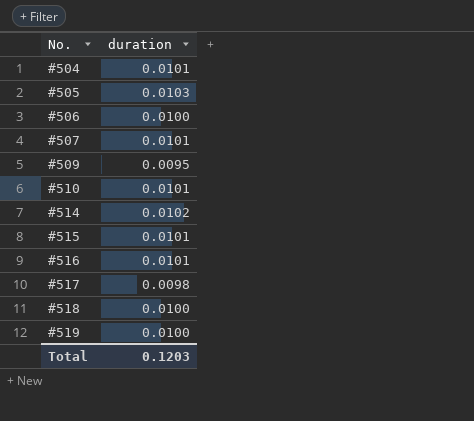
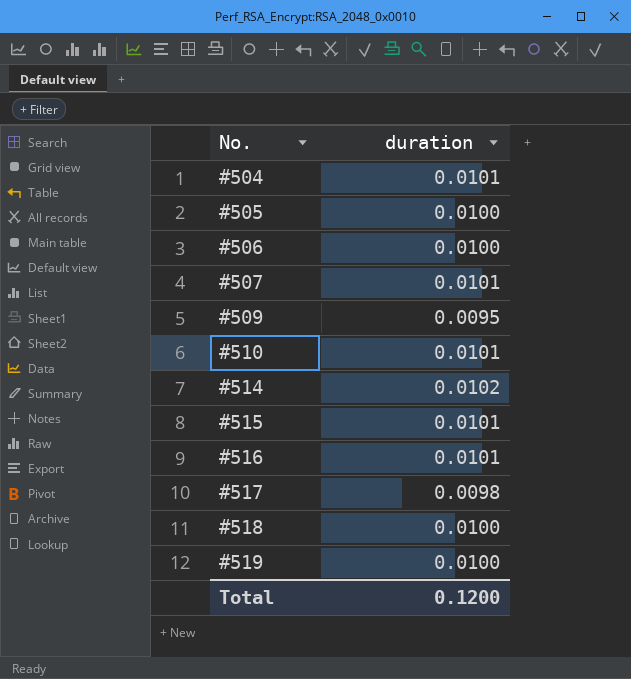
#505 | duration: 0.0103 -> 0.0100
Total | duration: 0.1203 -> 0.1200

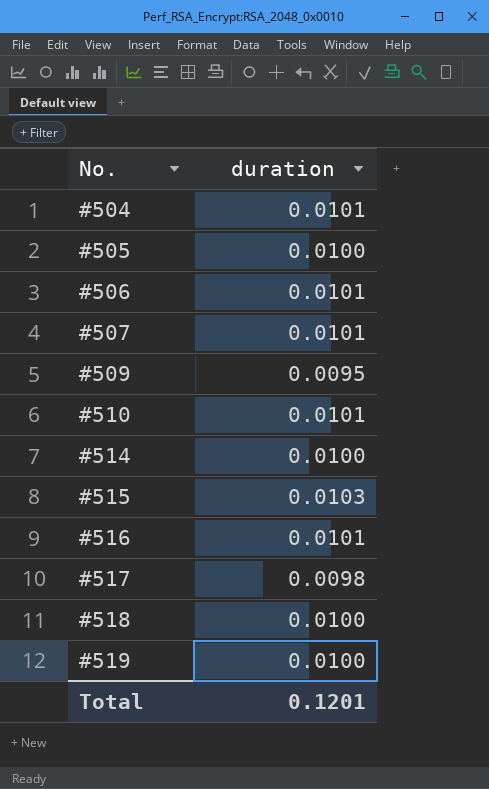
#506 | duration: 0.0100 -> 0.0101
#514 | duration: 0.0102 -> 0.0100
#515 | duration: 0.0101 -> 0.0103
Total | duration: 0.1200 -> 0.1201

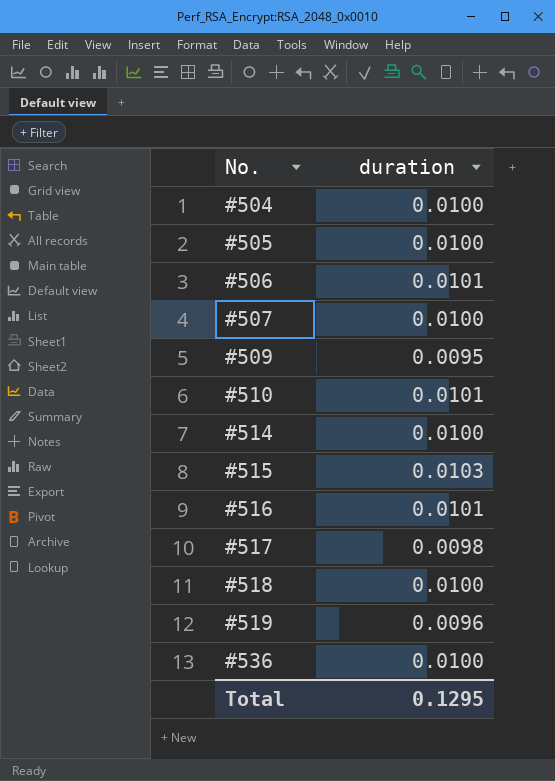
#504 | duration: 0.0101 -> 0.0100
#507 | duration: 0.0101 -> 0.0100
#519 | duration: 0.0100 -> 0.0096
row #536: none -> 0.0100
Total | duration: 0.1201 -> 0.1295

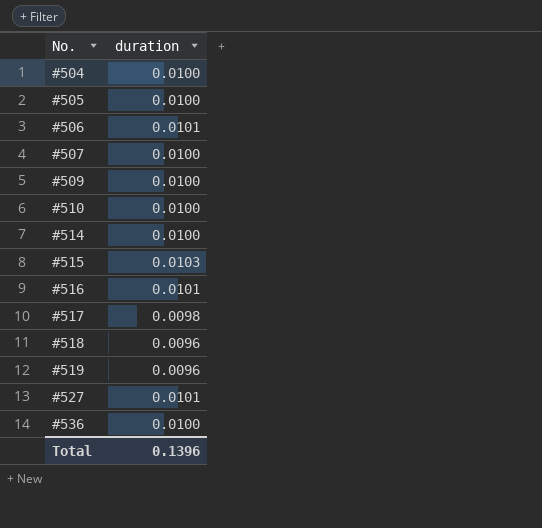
#509 | duration: 0.0095 -> 0.0100
#510 | duration: 0.0101 -> 0.0100
#518 | duration: 0.0100 -> 0.0096
row #527: none -> 0.0101
Total | duration: 0.1295 -> 0.1396

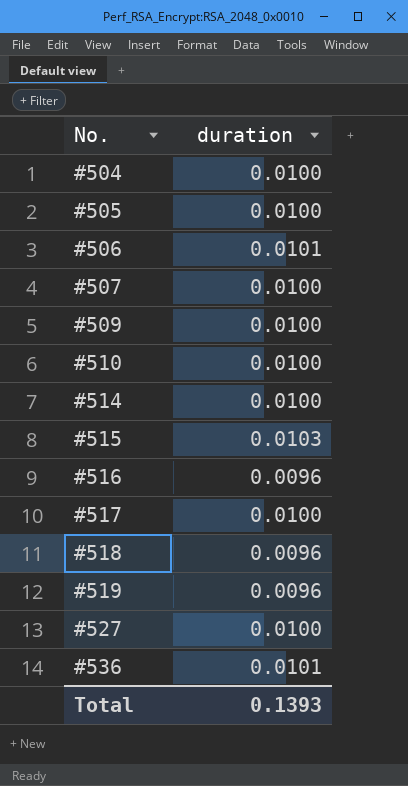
#516 | duration: 0.0101 -> 0.0096
#517 | duration: 0.0098 -> 0.0100
#527 | duration: 0.0101 -> 0.0100
#536 | duration: 0.0100 -> 0.0101
Total | duration: 0.1396 -> 0.1393

